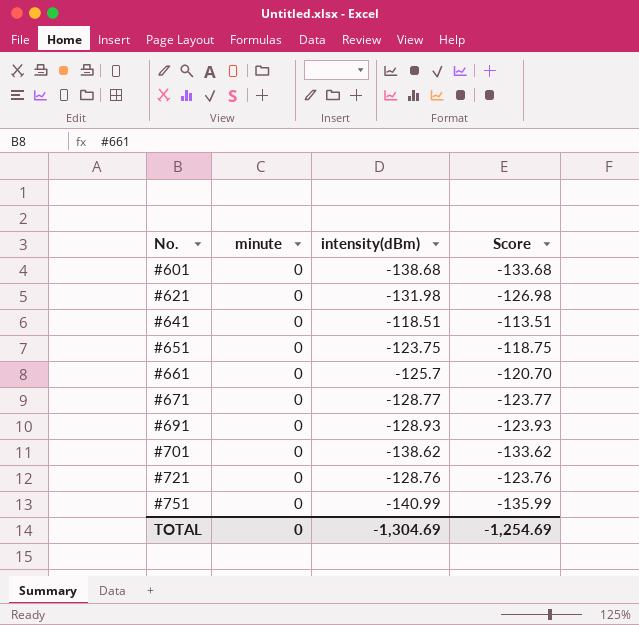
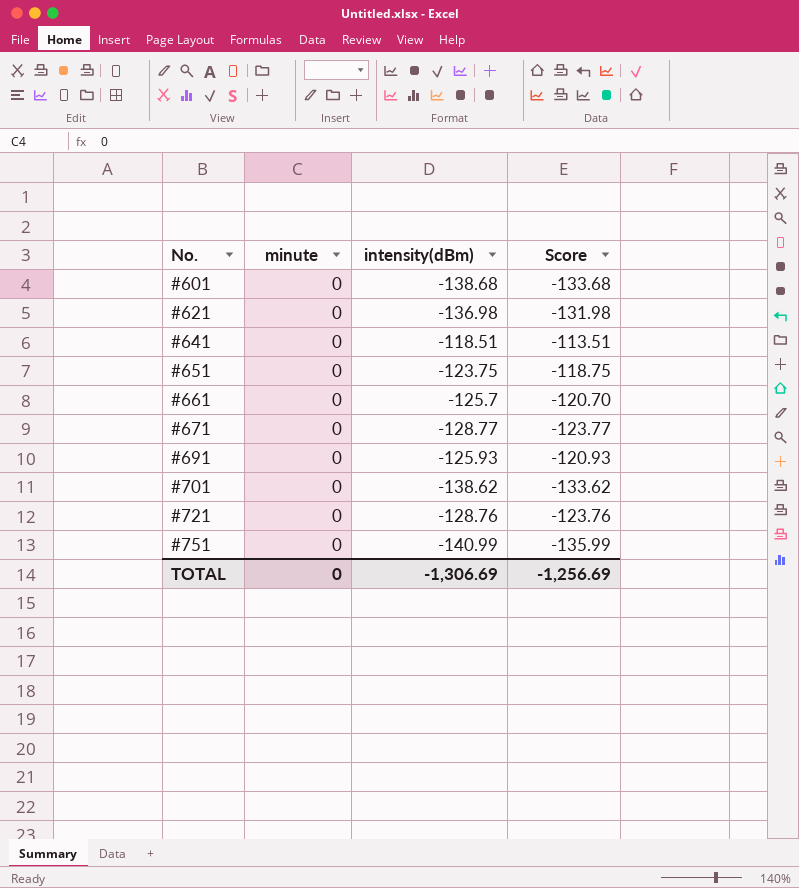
#621 | intensity(dBm): -131.98 -> -136.98
#621 | Score: -126.98 -> -131.98
#691 | intensity(dBm): -128.93 -> -125.93
#691 | Score: -123.93 -> -120.93
TOTAL | intensity(dBm): -1,304.69 -> -1,306.69
TOTAL | Score: -1,254.69 -> -1,256.69

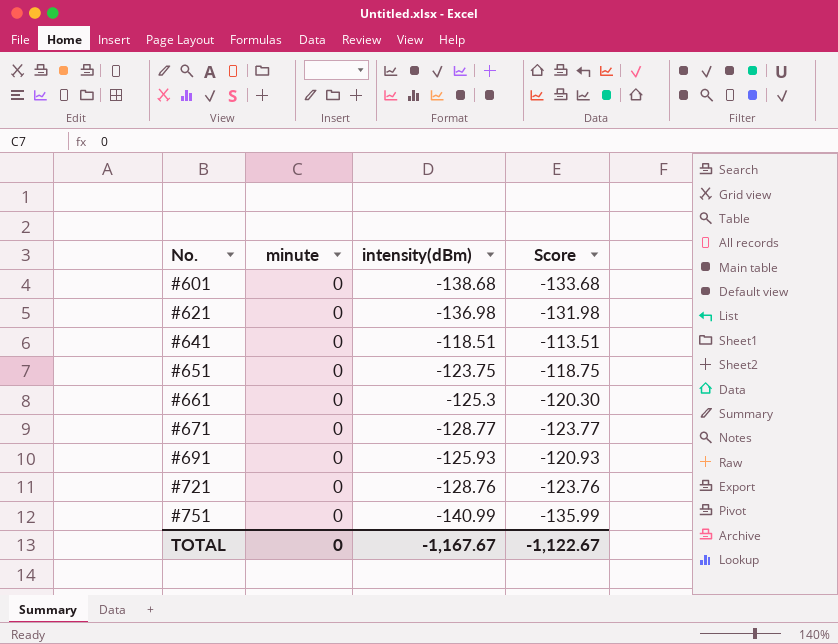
row #701: 0 | -138.62 | -133.62 -> none
#661 | intensity(dBm): -125.7 -> -125.3
#661 | Score: -120.70 -> -120.30
TOTAL | intensity(dBm): -1,306.69 -> -1,167.67
TOTAL | Score: -1,256.69 -> -1,122.67

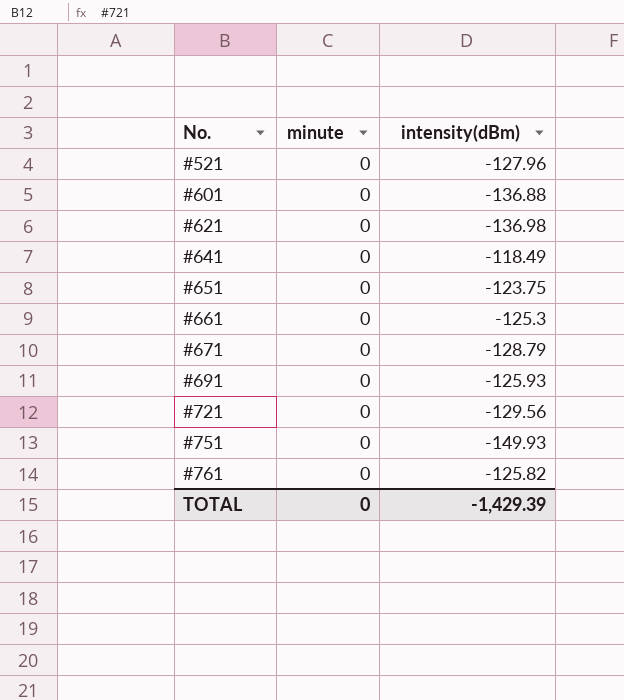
column Score | formula: [intensity(dBm)] + 5 -> none
row #521: none -> 0 | -127.96
#601 | intensity(dBm): -138.68 -> -136.88
#641 | intensity(dBm): -118.51 -> -118.49
#671 | intensity(dBm): -128.77 -> -128.79
#721 | intensity(dBm): -128.76 -> -129.56
#751 | intensity(dBm): -140.99 -> -149.93
row #761: none -> 0 | -125.82
TOTAL | intensity(dBm): -1,167.67 -> -1,429.39

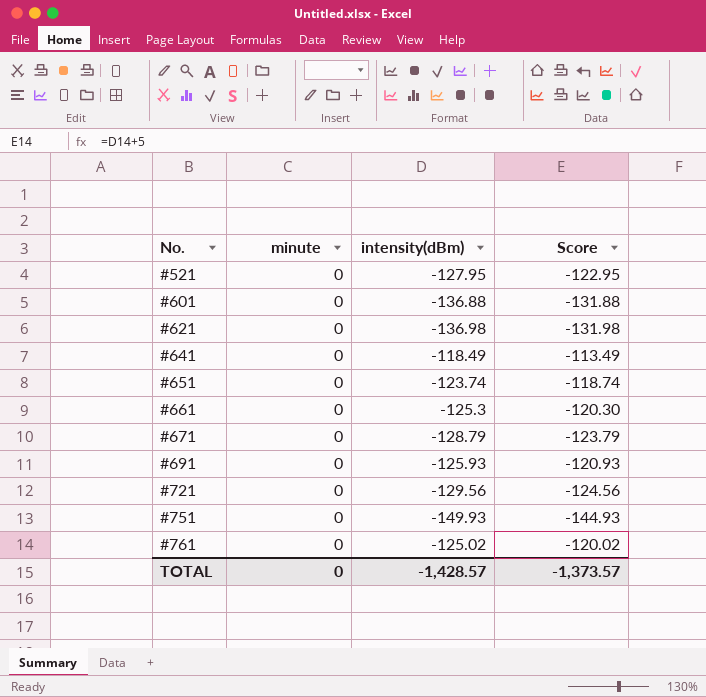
column Score | formula: none -> [intensity(dBm)] + 5
#521 | intensity(dBm): -127.96 -> -127.95
#651 | intensity(dBm): -123.75 -> -123.74
#761 | intensity(dBm): -125.82 -> -125.02
TOTAL | intensity(dBm): -1,429.39 -> -1,428.57

